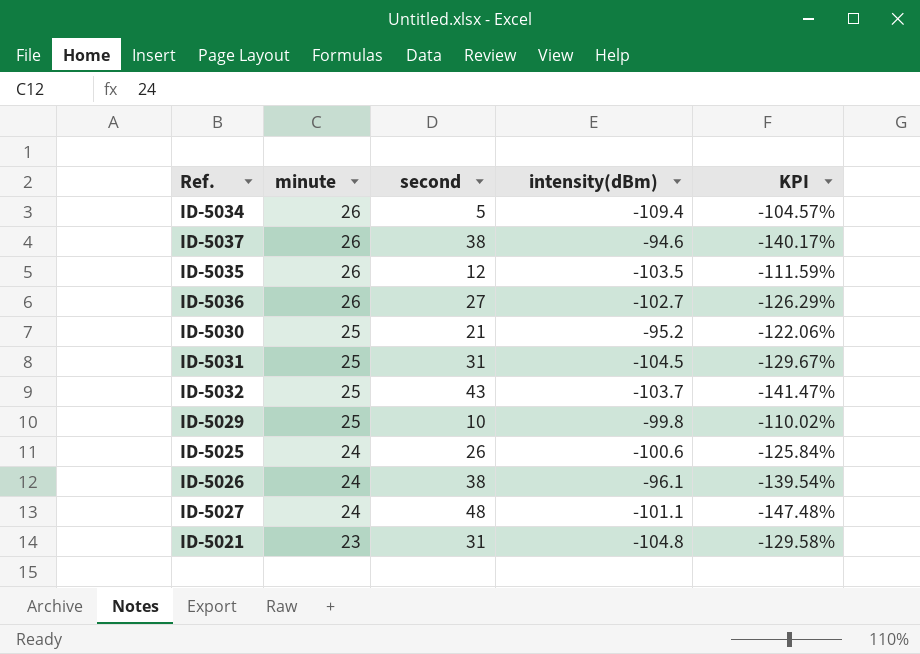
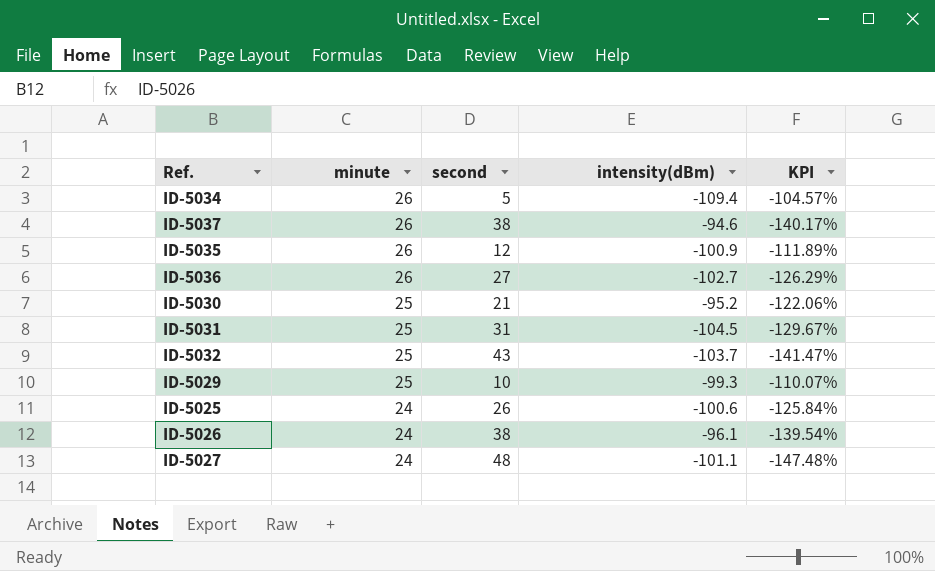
row ID-5021: 23 | 31 | -104.8 | -129.58% -> none
ID-5035 | intensity(dBm): -103.5 -> -100.9
ID-5035 | KPI: -111.59% -> -111.89%
ID-5029 | intensity(dBm): -99.8 -> -99.3
ID-5029 | KPI: -110.02% -> -110.07%

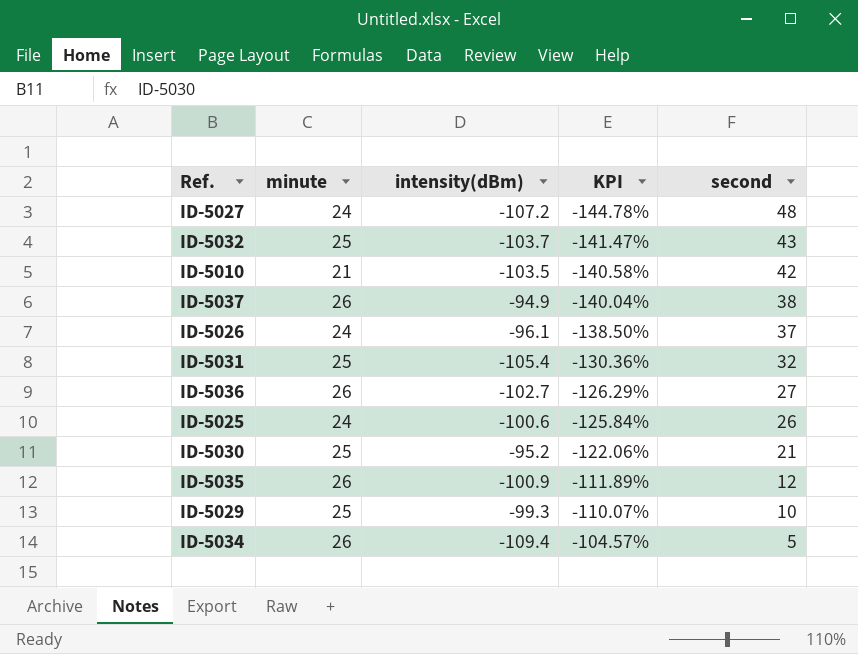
row order: minute descending -> KPI ascending
column second | position: 3 -> 5
ID-5027 | intensity(dBm): -101.1 -> -107.2
ID-5027 | KPI: -147.48% -> -144.78%
row ID-5010: none -> 21 | -103.5 | -140.58% | 42
ID-5037 | intensity(dBm): -94.6 -> -94.9
ID-5037 | KPI: -140.17% -> -140.04%
ID-5026 | KPI: -139.54% -> -138.50%
ID-5026 | second: 38 -> 37
ID-5031 | intensity(dBm): -104.5 -> -105.4
ID-5031 | KPI: -129.67% -> -130.36%
ID-5031 | second: 31 -> 32

